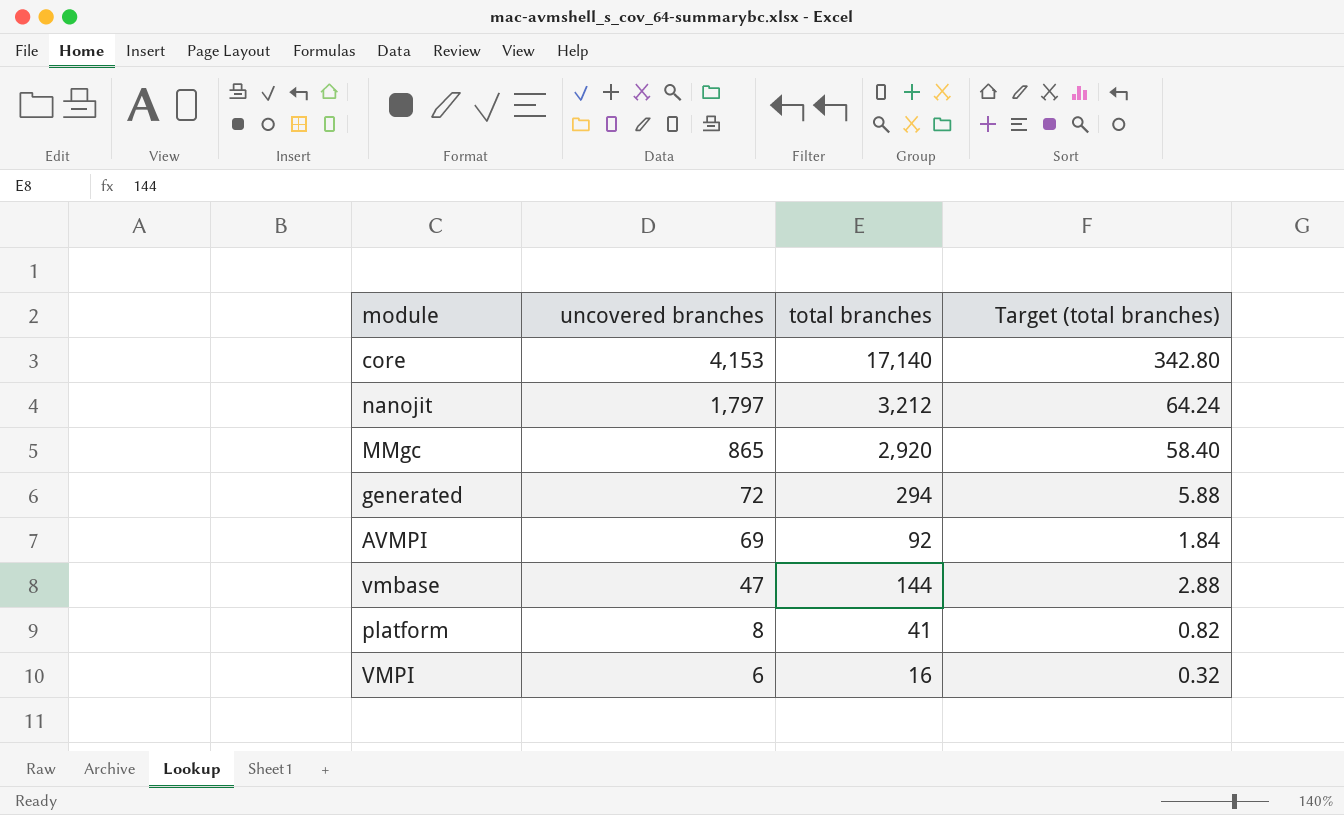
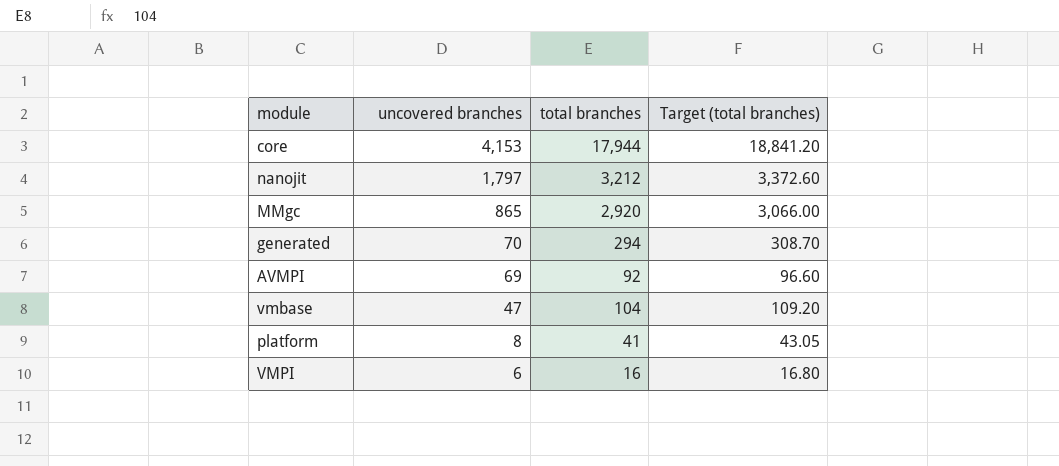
column Target (total branches) | formula: [total branches] * 0.02 -> [total branches] * 1.05
core | total branches: 17,140 -> 17,944
generated | uncovered branches: 72 -> 70
vmbase | total branches: 144 -> 104

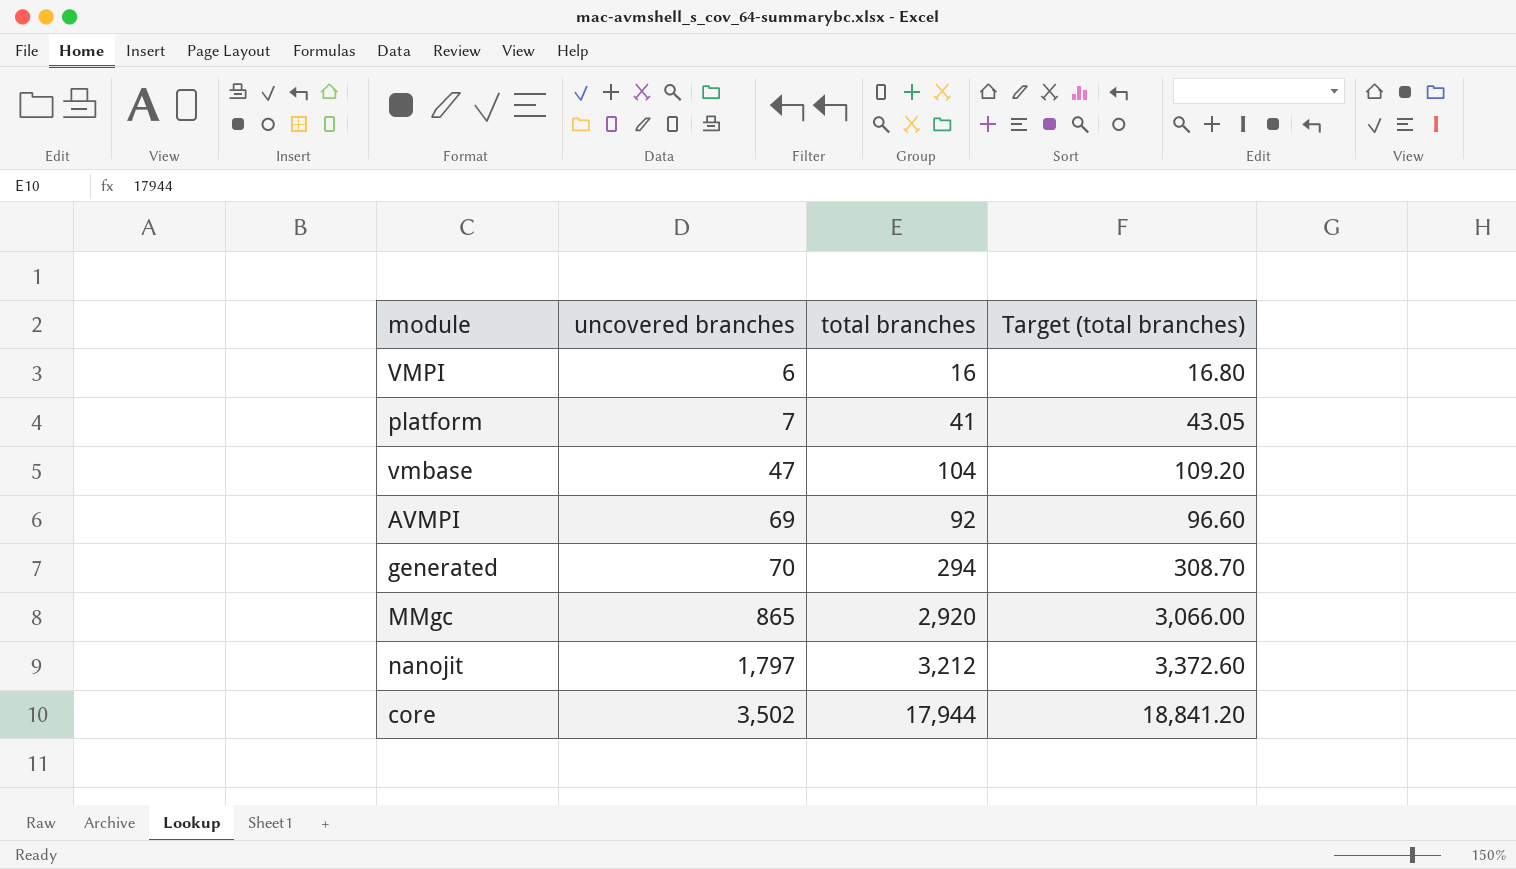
row order: uncovered branches descending -> uncovered branches ascending
platform | uncovered branches: 8 -> 7
core | uncovered branches: 4,153 -> 3,502

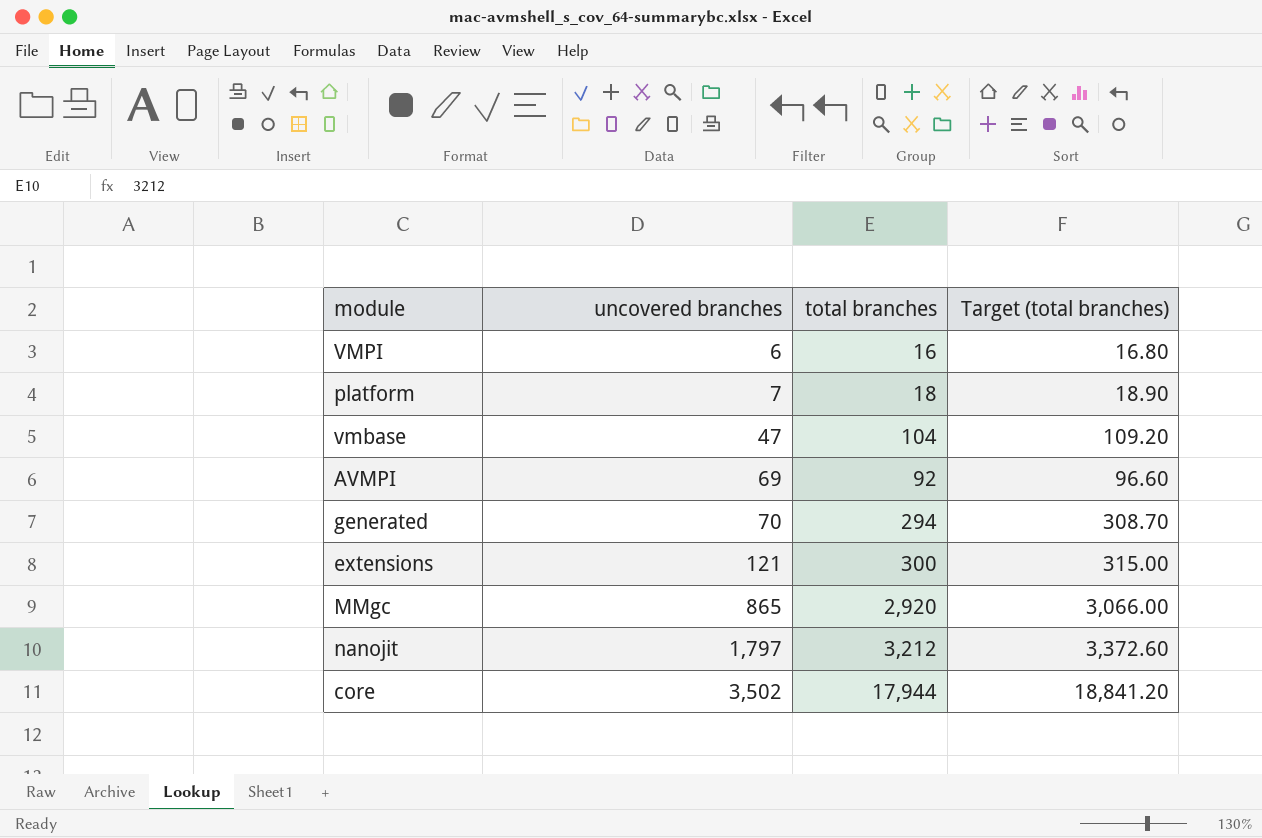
platform | total branches: 41 -> 18
platform | Target (total branches): 43.05 -> 18.90
row extensions: none -> 121 | 300 | 315.00

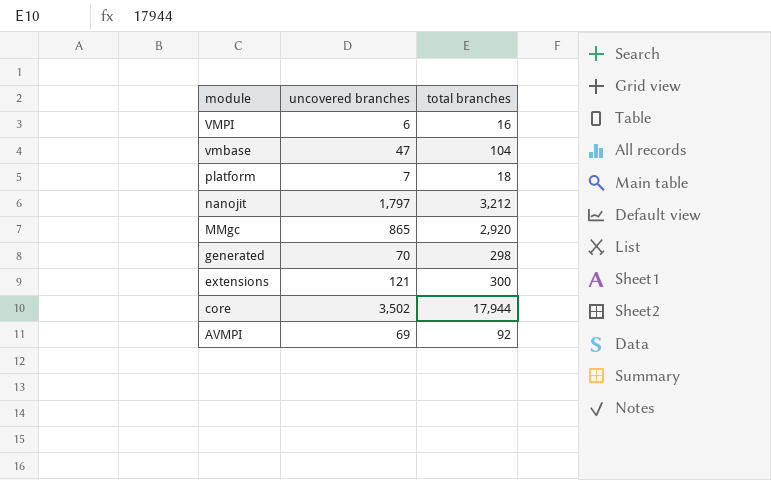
row order: uncovered branches ascending -> module descending
column Target (total branches) | formula: [total branches] * 1.05 -> none
generated | total branches: 294 -> 298

